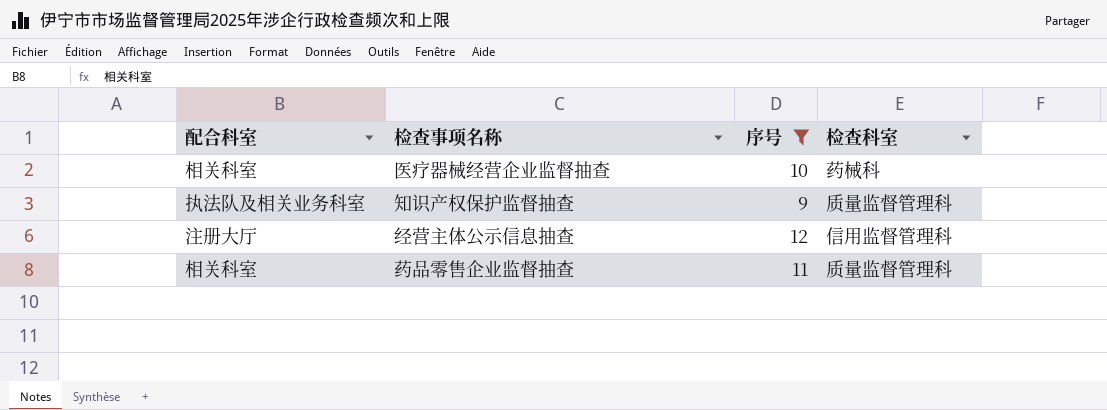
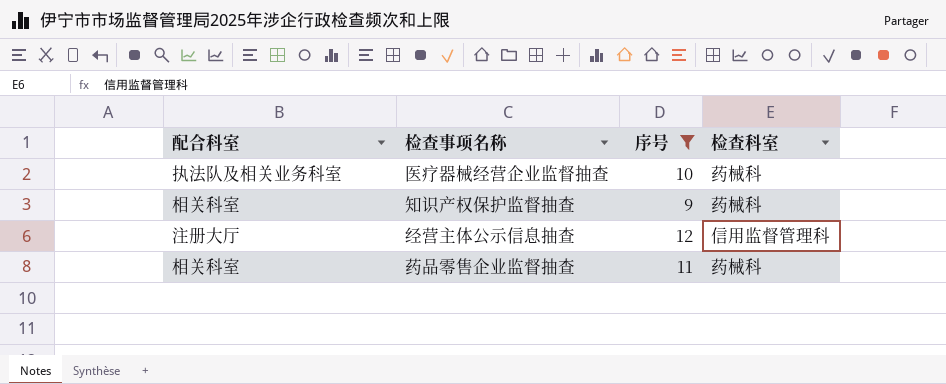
医疗器械经营企业监督抽查 | 配合科室: 相关科室 -> 执法队及相关业务科室
知识产权保护监督抽查 | 配合科室: 执法队及相关业务科室 -> 相关科室
知识产权保护监督抽查 | 检查科室: 质量监督管理科 -> 药械科
药品零售企业监督抽查 | 检查科室: 质量监督管理科 -> 药械科

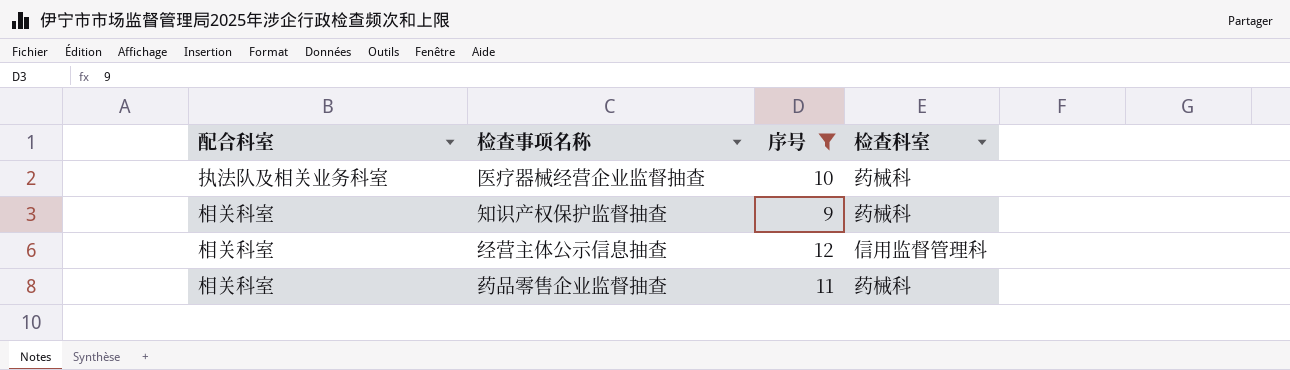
经营主体公示信息抽查 | 配合科室: 注册大厅 -> 相关科室

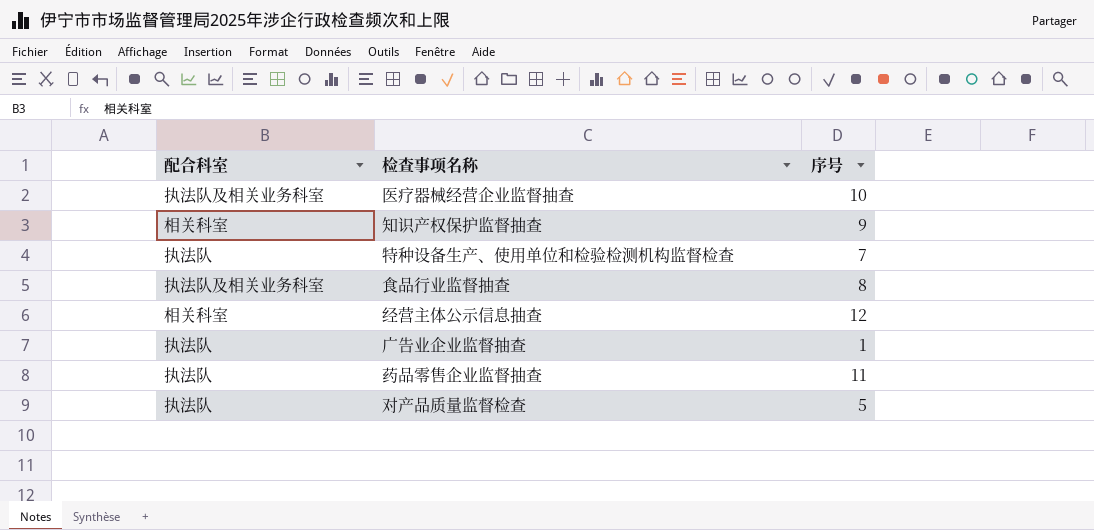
filter: 序号 >= 9 -> none
column 检查科室 | position: 4 -> none
药品零售企业监督抽查 | 配合科室: 相关科室 -> 执法队

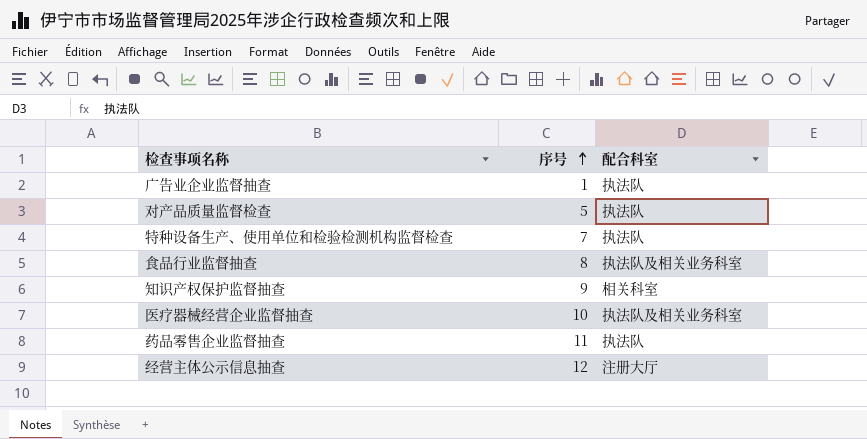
row order: none -> 序号 ascending
column 配合科室 | position: 1 -> 3
经营主体公示信息抽查 | 配合科室: 相关科室 -> 注册大厅

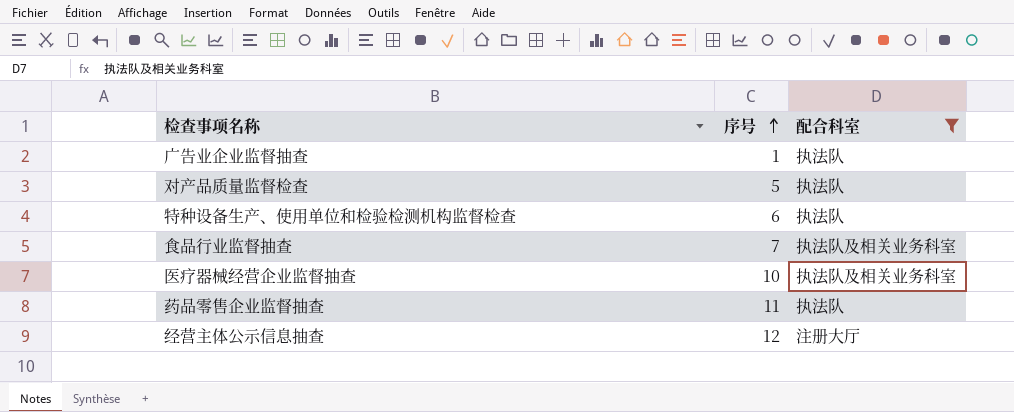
filter: none -> 配合科室 != 相关科室
特种设备生产、使用单位和检验检测机构监督检查 | 序号: 7 -> 6
食品行业监督抽查 | 序号: 8 -> 7

